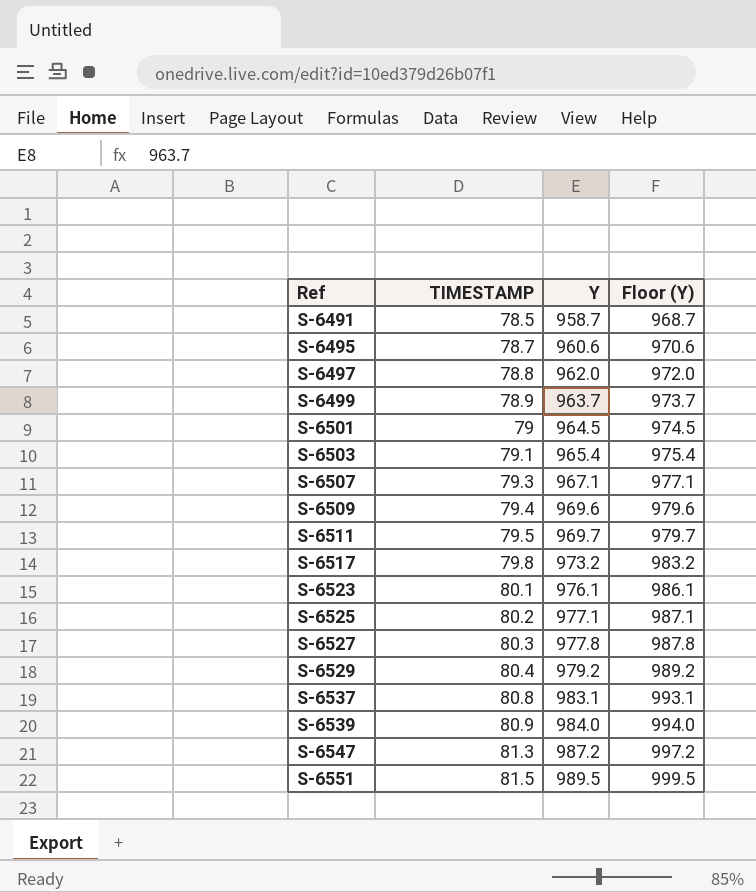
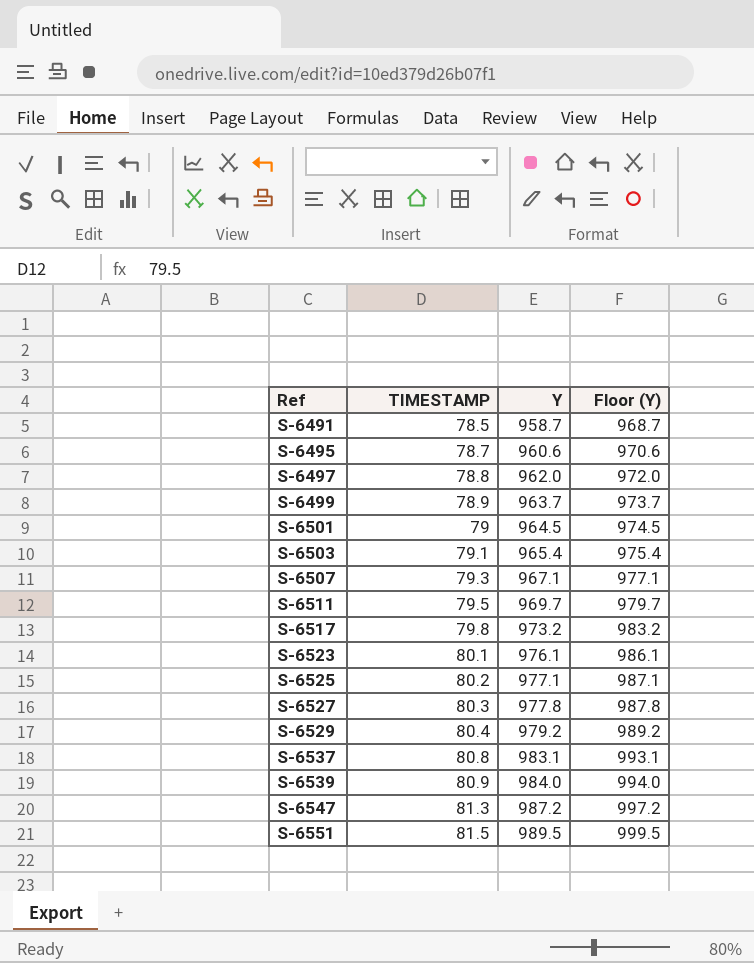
row S-6509: 79.4 | 969.6 | 979.6 -> none

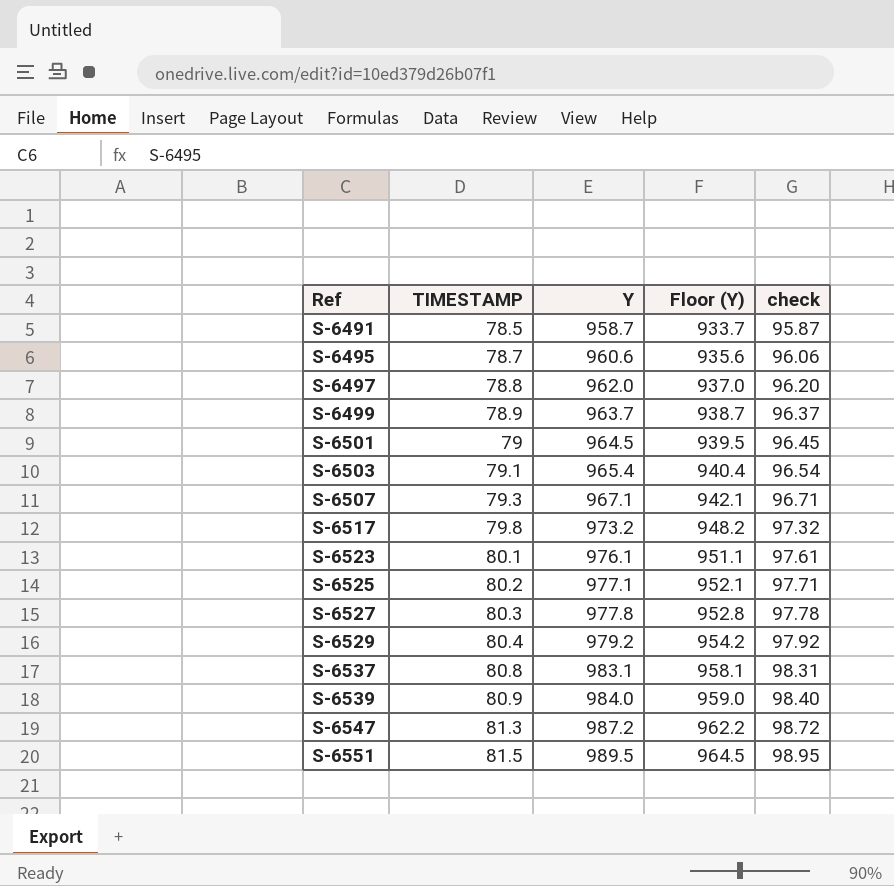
column Floor (Y) | formula: [Y] + 10 -> [Y] - 25
column check | formula: none -> [Y] * 0.1
row S-6511: 79.5 | 969.7 | 979.7 -> none

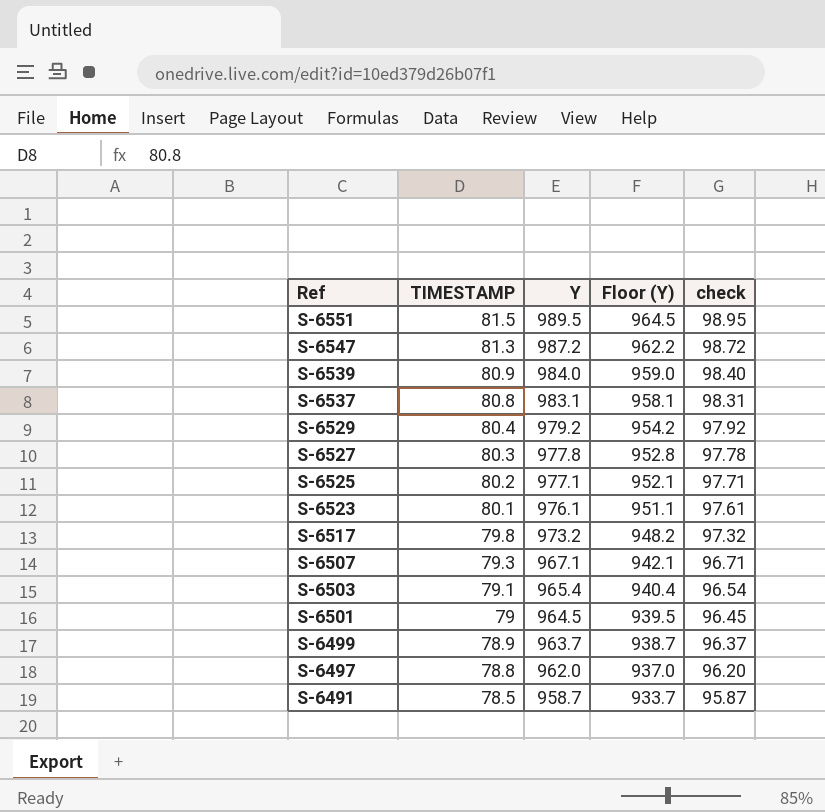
row order: Ref ascending -> Ref descending
row S-6495: 78.7 | 960.6 | 935.6 | 96.06 -> none

